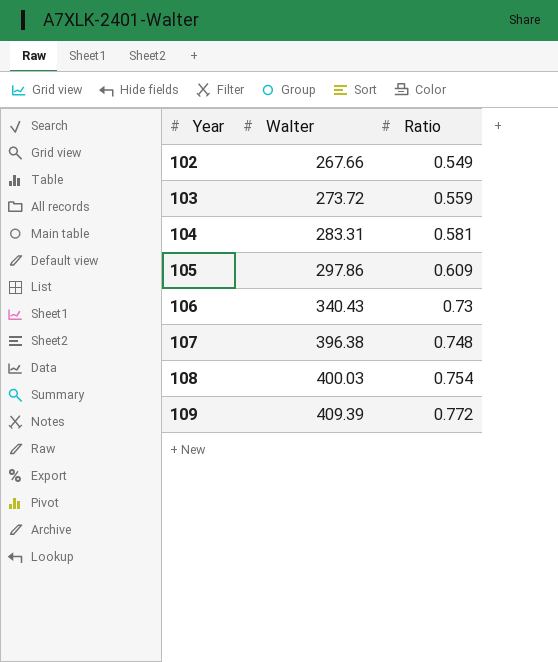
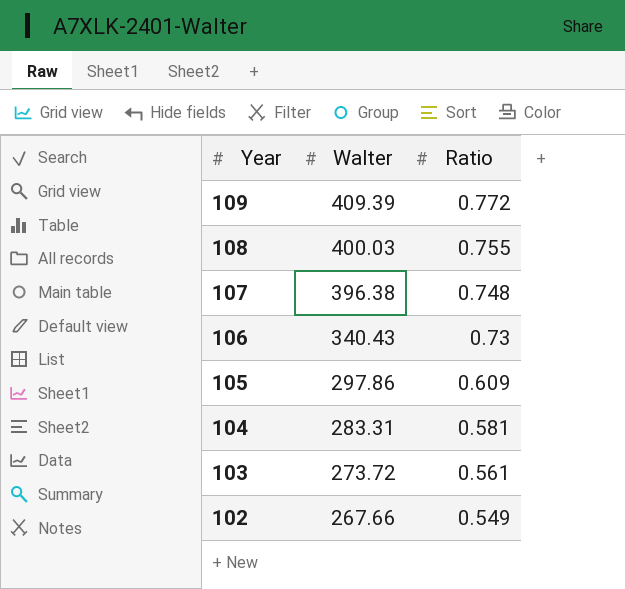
row order: Year ascending -> Year descending
108 | Ratio: 0.754 -> 0.755
103 | Ratio: 0.559 -> 0.561

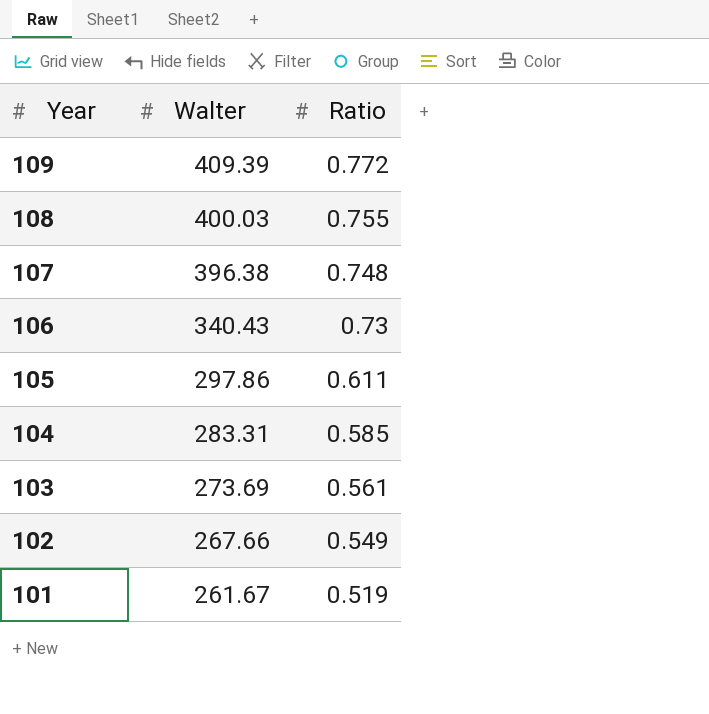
105 | Ratio: 0.609 -> 0.611
104 | Ratio: 0.581 -> 0.585
103 | Walter: 273.72 -> 273.69
row 101: none -> 261.67 | 0.519

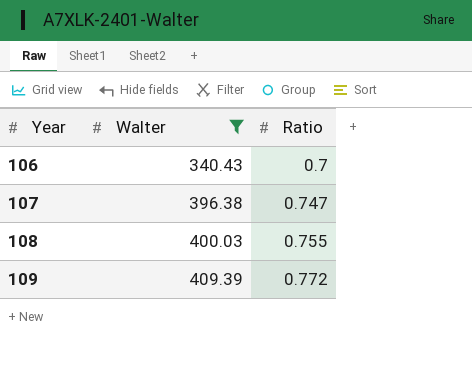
filter: none -> Walter >= 340.43
row order: Year descending -> Year ascending
106 | Ratio: 0.73 -> 0.7
107 | Ratio: 0.748 -> 0.747

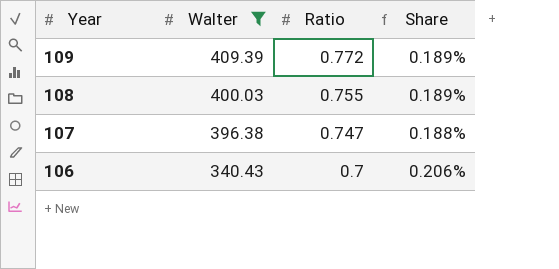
row order: Year ascending -> Year descending
column Share | formula: none -> [Ratio] / [Walter]

